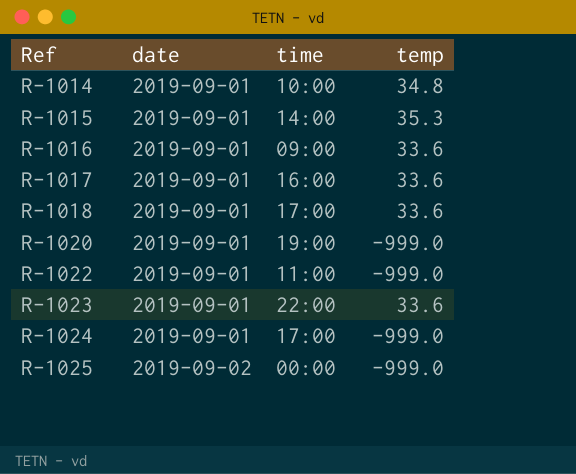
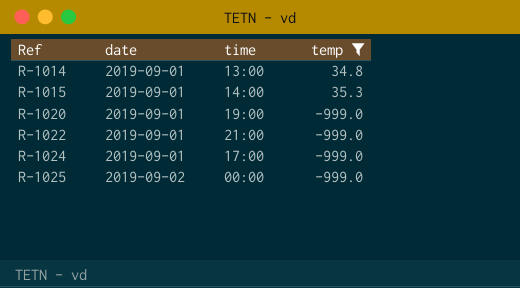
filter: none -> temp != 33.6
R-1014 | time: 10:00 -> 13:00
R-1022 | time: 11:00 -> 21:00

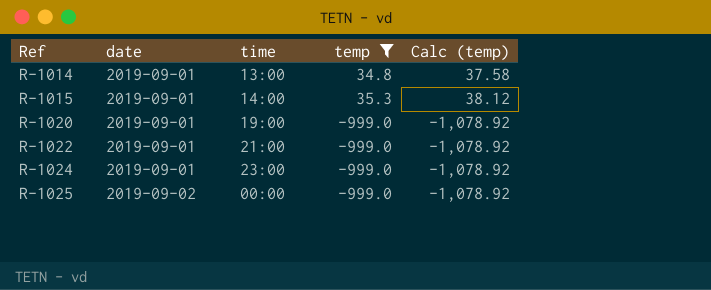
column Calc (temp) | formula: none -> [temp] * 1.08
R-1024 | time: 17:00 -> 23:00

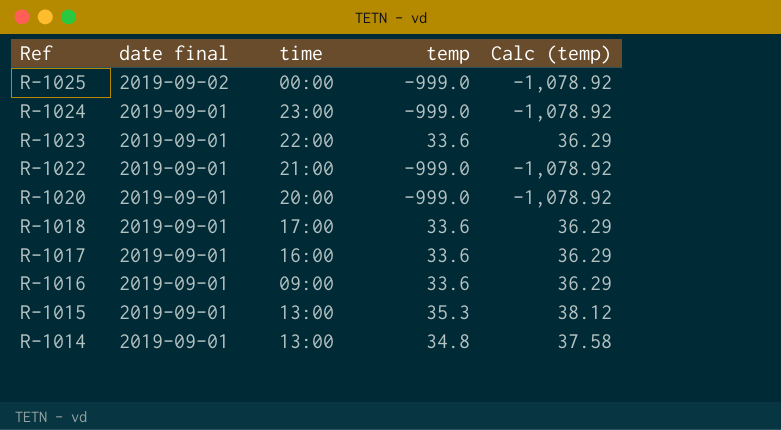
filter: temp != 33.6 -> none
row order: Ref ascending -> Ref descending
column name: date -> date final
R-1020 | time: 19:00 -> 20:00
R-1015 | time: 14:00 -> 13:00

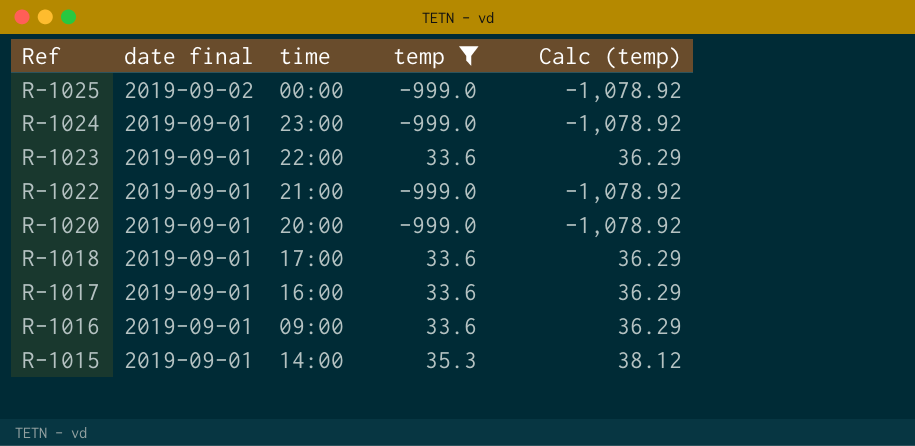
filter: none -> temp != 34.8
R-1015 | time: 13:00 -> 14:00

